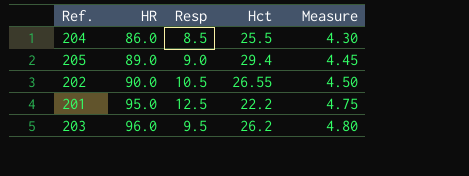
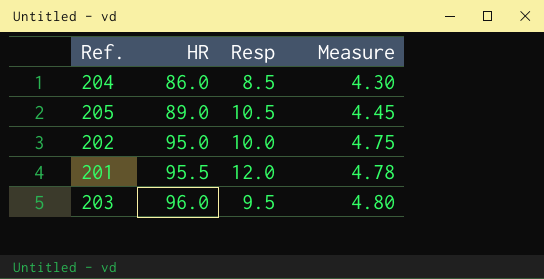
column Hct | position: 4 -> none
205 | Resp: 9.0 -> 10.5
202 | HR: 90.0 -> 95.0
202 | Resp: 10.5 -> 10.0
202 | Measure: 4.50 -> 4.75
201 | HR: 95.0 -> 95.5
201 | Resp: 12.5 -> 12.0
201 | Measure: 4.75 -> 4.78

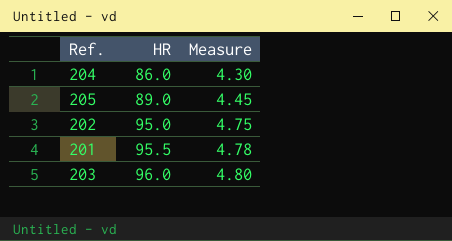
column Resp | position: 3 -> none

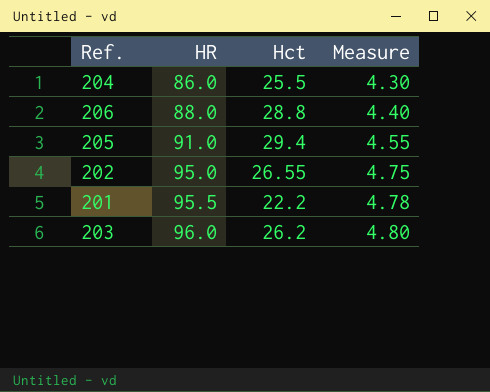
column Hct | position: none -> 3
row 206: none -> 88.0 | 28.8 | 4.40
205 | HR: 89.0 -> 91.0
205 | Measure: 4.45 -> 4.55

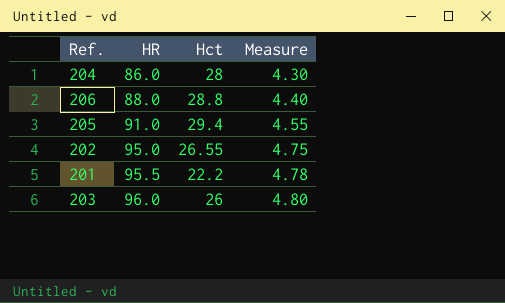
204 | Hct: 25.5 -> 28
203 | Hct: 26.2 -> 26

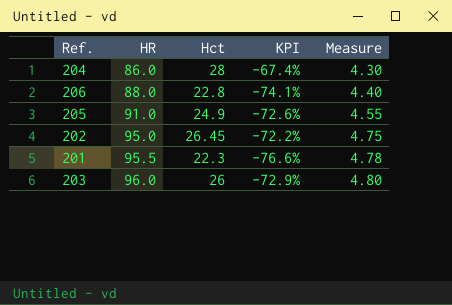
column KPI | formula: none -> ([Hct] - [HR]) / [HR]
206 | Hct: 28.8 -> 22.8
205 | Hct: 29.4 -> 24.9
202 | Hct: 26.55 -> 26.45
201 | Hct: 22.2 -> 22.3

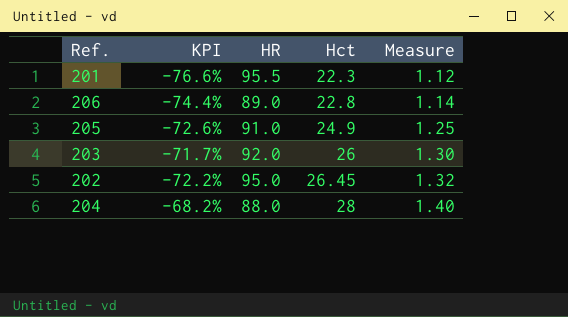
row order: HR ascending -> Hct ascending
column KPI | position: 4 -> 2
column Measure | formula: [HR] * 0.05 -> [Hct] * 0.05
206 | KPI: -74.1% -> -74.4%
206 | HR: 88.0 -> 89.0
203 | KPI: -72.9% -> -71.7%
203 | HR: 96.0 -> 92.0
204 | KPI: -67.4% -> -68.2%
204 | HR: 86.0 -> 88.0

